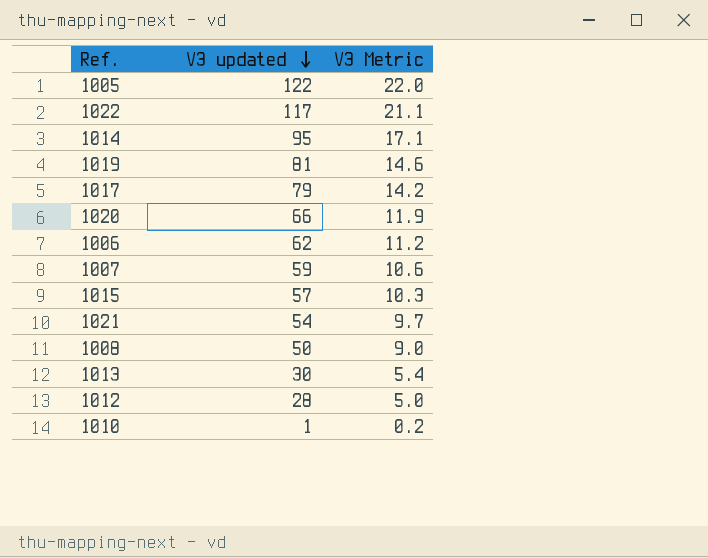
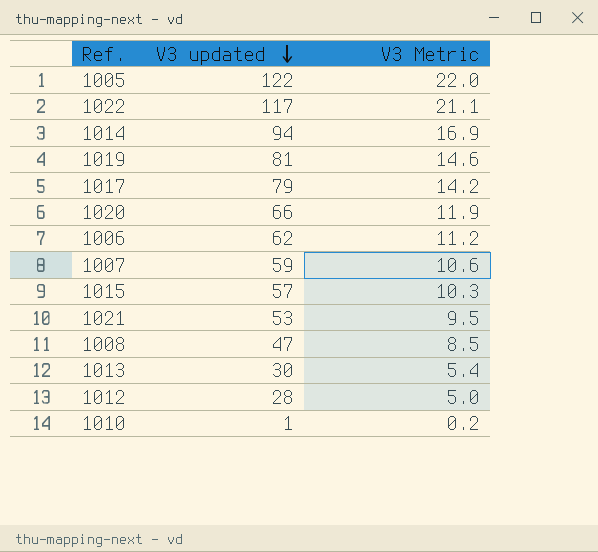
1014 | V3 updated: 95 -> 94
1014 | V3 Metric: 17.1 -> 16.9
1021 | V3 updated: 54 -> 53
1021 | V3 Metric: 9.7 -> 9.5
1008 | V3 updated: 50 -> 47
1008 | V3 Metric: 9.0 -> 8.5

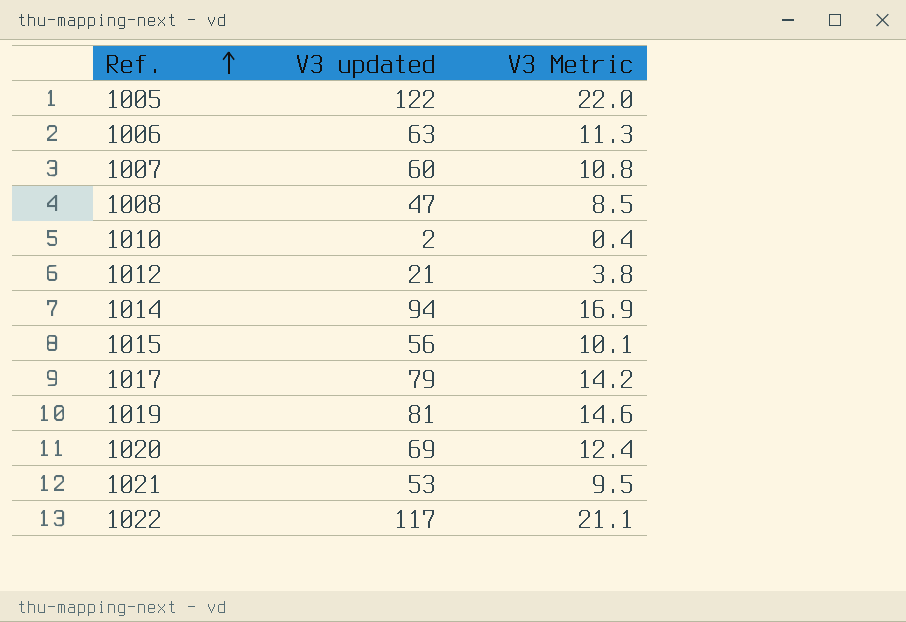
row order: V3 updated descending -> Ref. ascending
row 1013: 30 | 5.4 -> none
1006 | V3 updated: 62 -> 63
1006 | V3 Metric: 11.2 -> 11.3
1007 | V3 updated: 59 -> 60
1007 | V3 Metric: 10.6 -> 10.8
1010 | V3 updated: 1 -> 2
1010 | V3 Metric: 0.2 -> 0.4
1012 | V3 updated: 28 -> 21
1012 | V3 Metric: 5.0 -> 3.8
1015 | V3 updated: 57 -> 56
1015 | V3 Metric: 10.3 -> 10.1
1020 | V3 updated: 66 -> 69
1020 | V3 Metric: 11.9 -> 12.4

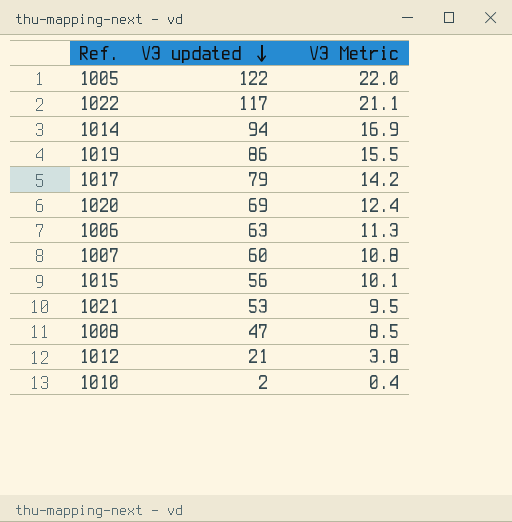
row order: Ref. ascending -> V3 updated descending
1019 | V3 updated: 81 -> 86
1019 | V3 Metric: 14.6 -> 15.5

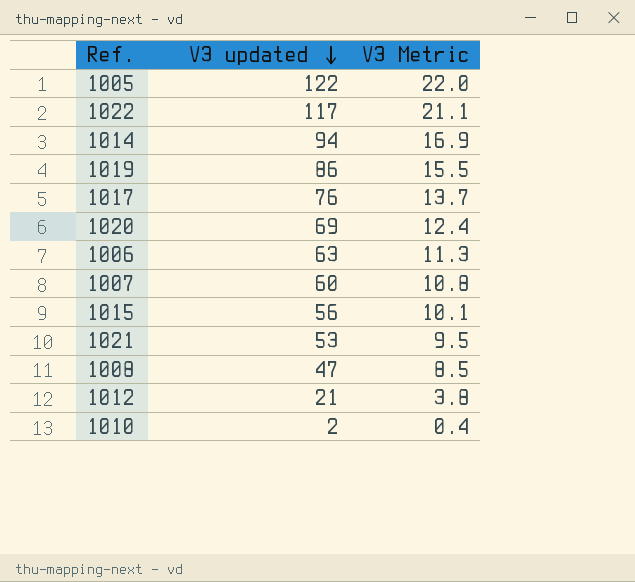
1017 | V3 updated: 79 -> 76
1017 | V3 Metric: 14.2 -> 13.7

